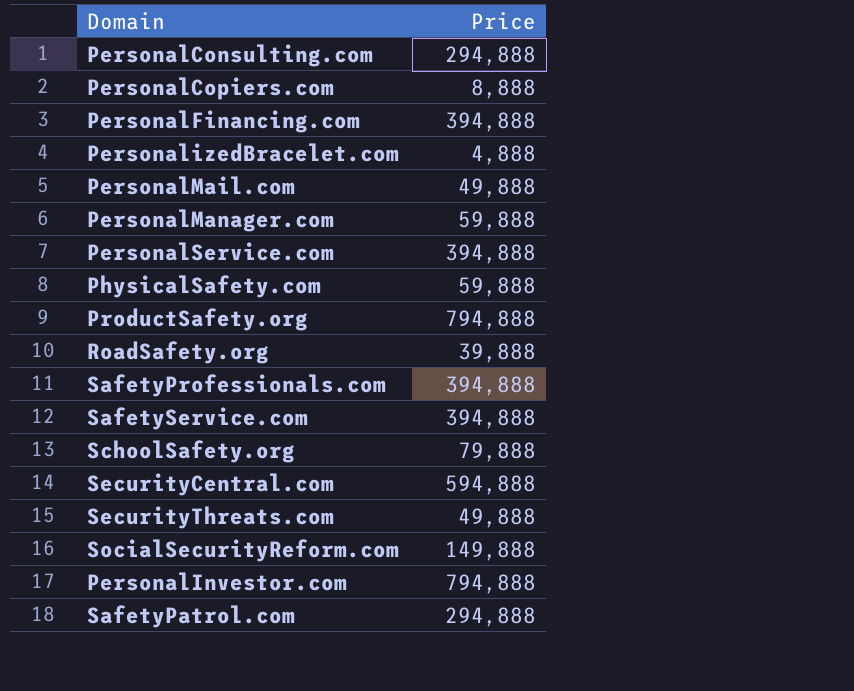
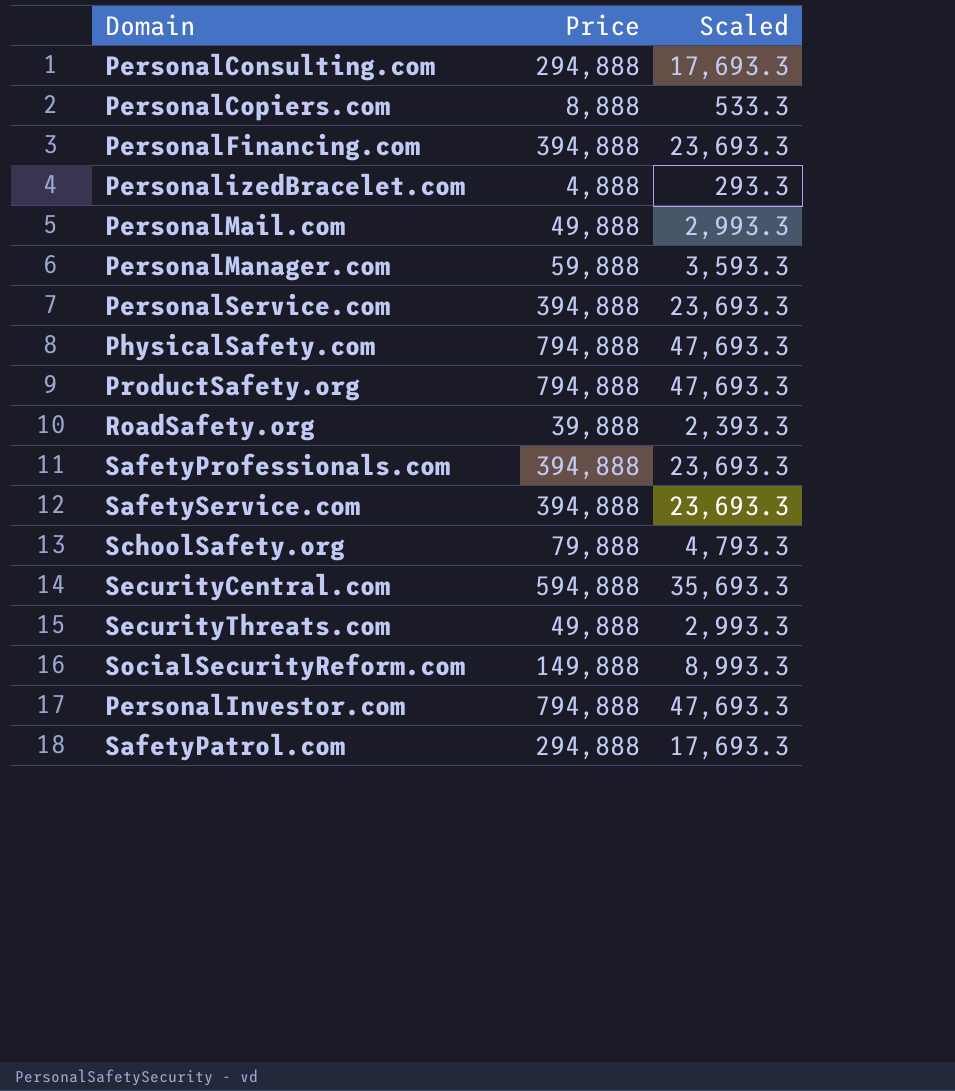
column Scaled | formula: none -> [Price] * 0.06
PhysicalSafety.com | Price: 59,888 -> 794,888

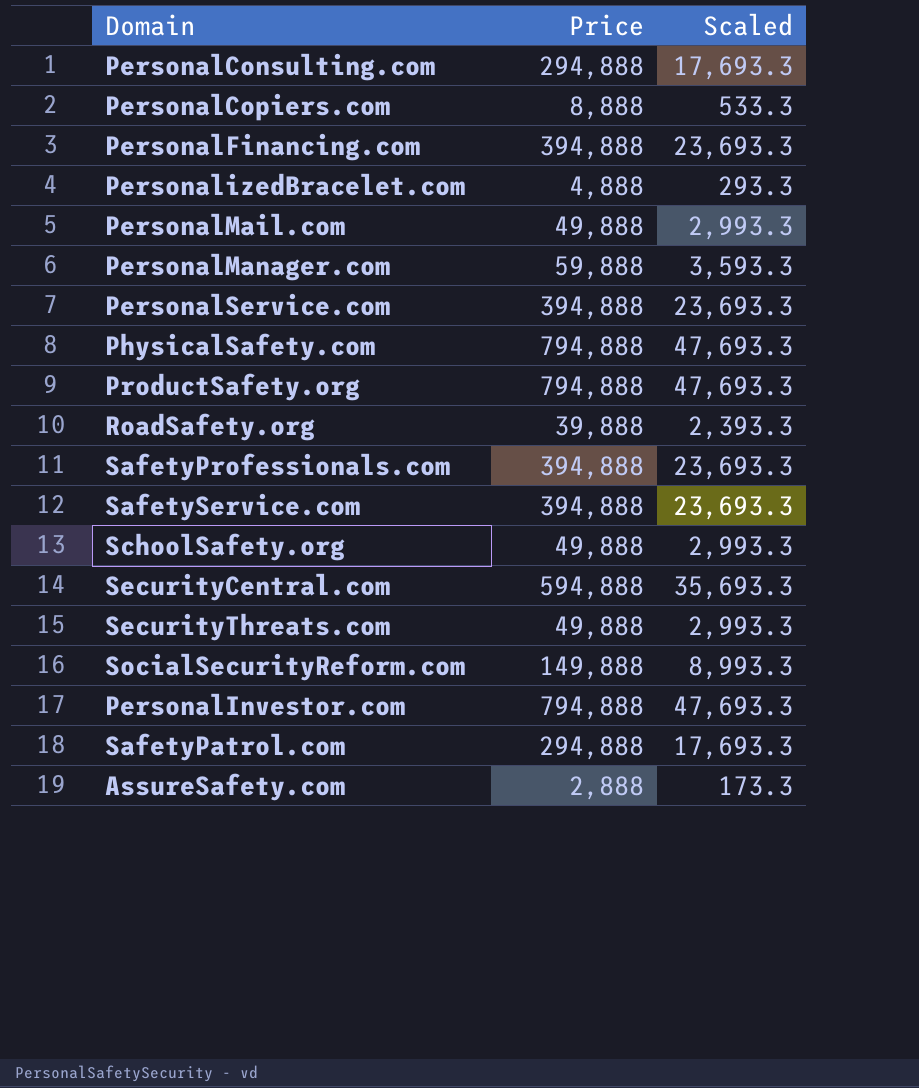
SchoolSafety.org | Price: 79,888 -> 49,888
SchoolSafety.org | Scaled: 4,793.3 -> 2,993.3
row AssureSafety.com: none -> 2,888 | 173.3

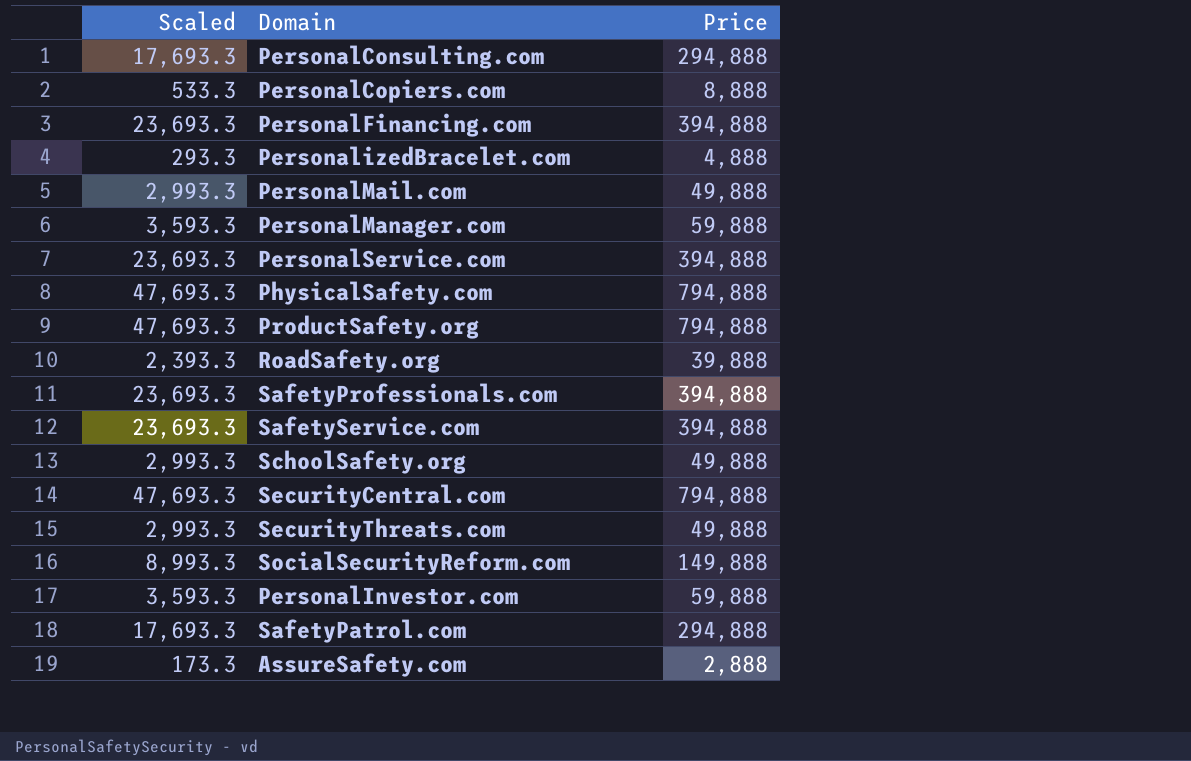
column Scaled | position: 3 -> 1
SecurityCentral.com | Scaled: 35,693.3 -> 47,693.3
SecurityCentral.com | Price: 594,888 -> 794,888
PersonalInvestor.com | Scaled: 47,693.3 -> 3,593.3
PersonalInvestor.com | Price: 794,888 -> 59,888

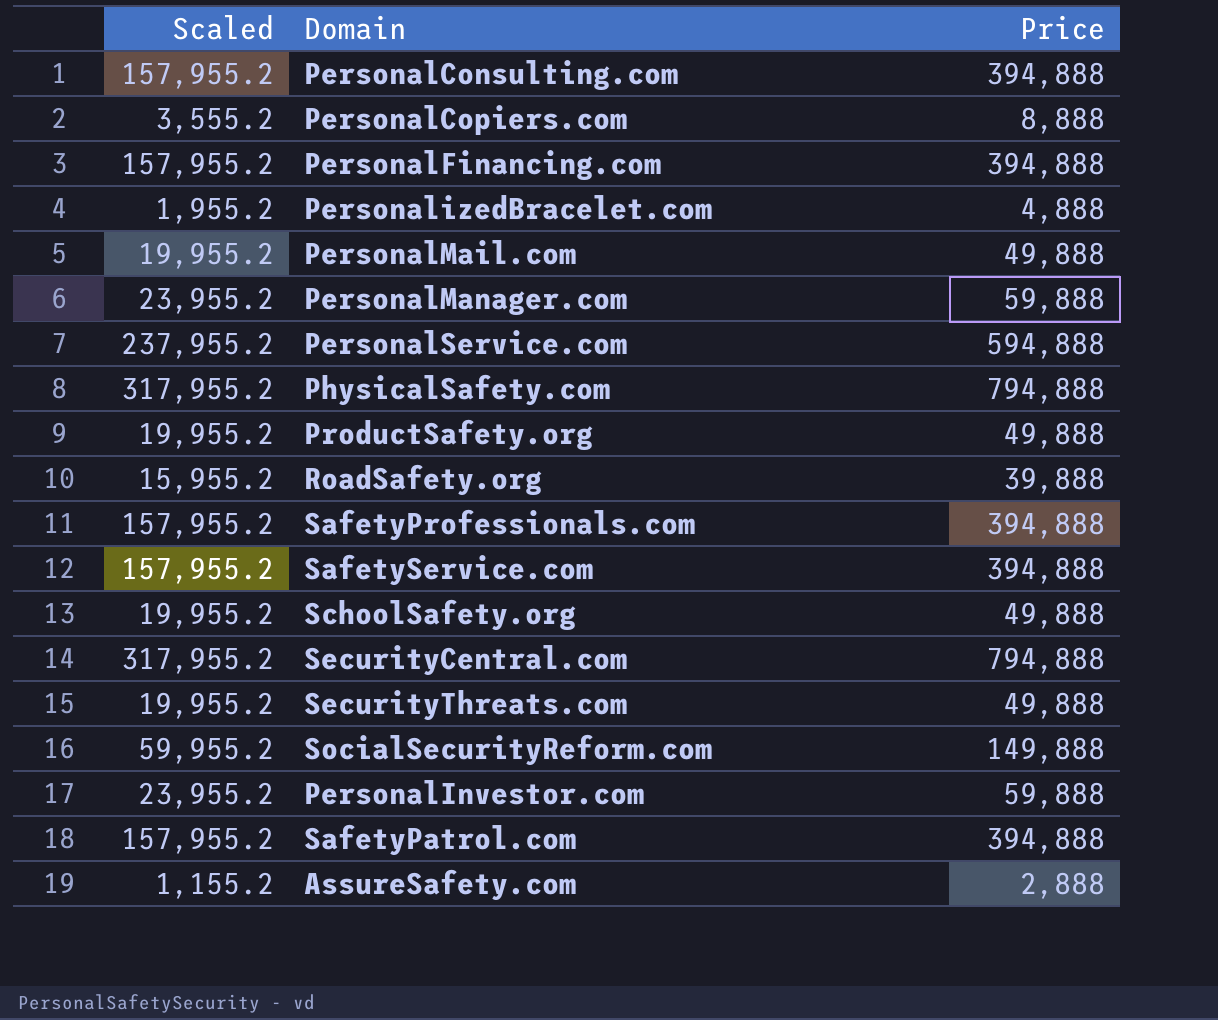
column Scaled | formula: [Price] * 0.06 -> [Price] * 0.4
PersonalConsulting.com | Price: 294,888 -> 394,888
PersonalService.com | Price: 394,888 -> 594,888
ProductSafety.org | Price: 794,888 -> 49,888
SafetyPatrol.com | Price: 294,888 -> 394,888

